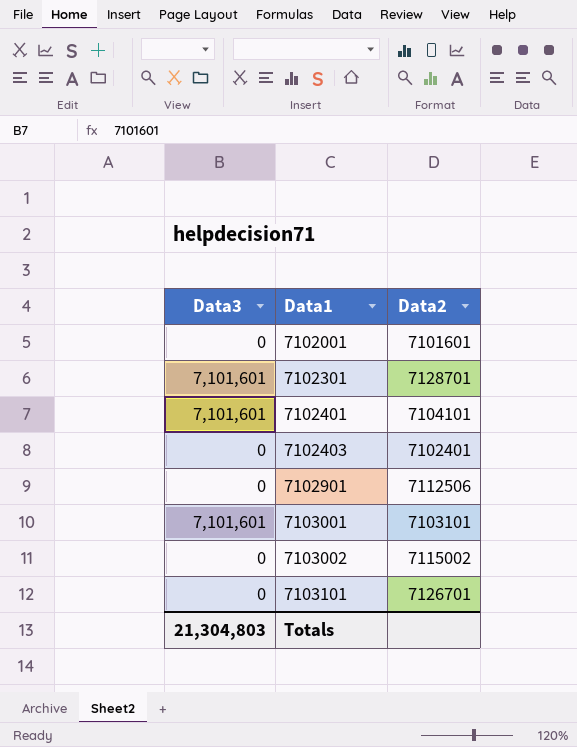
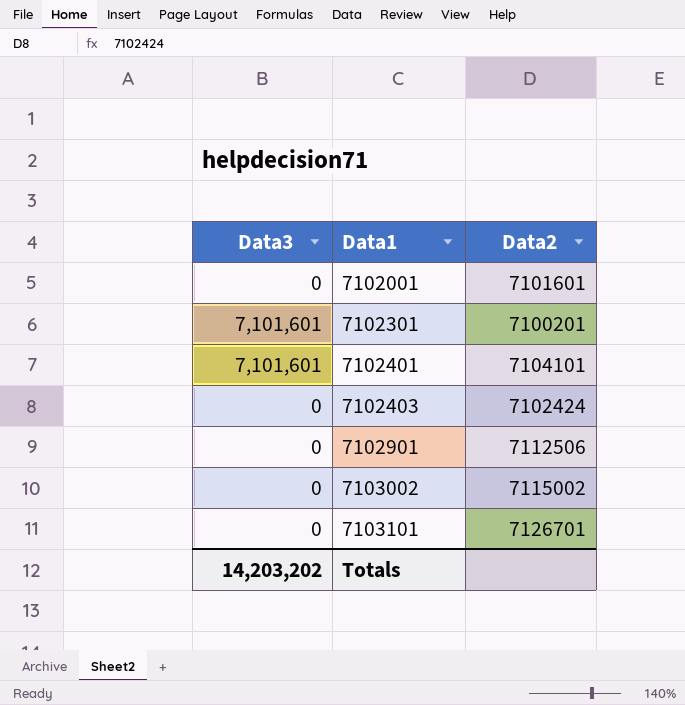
row 7103001: 7,101,601 | 7103101 -> none
7102301 | Data2: 7128701 -> 7100201
7102403 | Data2: 7102401 -> 7102424
Totals | Data3: 21,304,803 -> 14,203,202

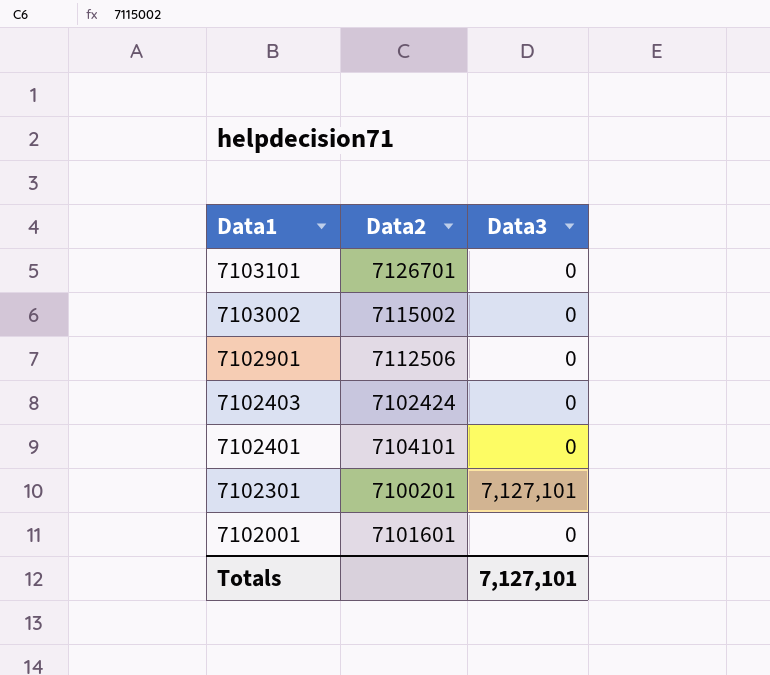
row order: Data1 ascending -> Data1 descending
column Data3 | position: 1 -> 3
7102401 | Data3: 7,101,601 -> 0
7102301 | Data3: 7,101,601 -> 7,127,101
Totals | Data3: 14,203,202 -> 7,127,101

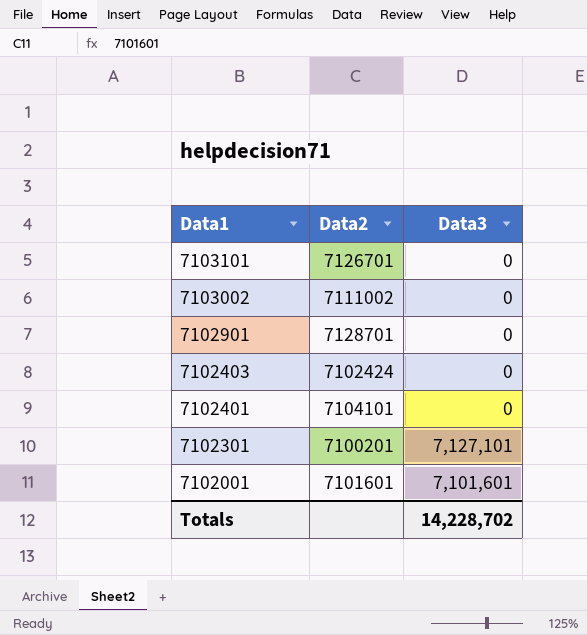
7103002 | Data2: 7115002 -> 7111002
7102901 | Data2: 7112506 -> 7128701
7102001 | Data3: 0 -> 7,101,601
Totals | Data3: 7,127,101 -> 14,228,702

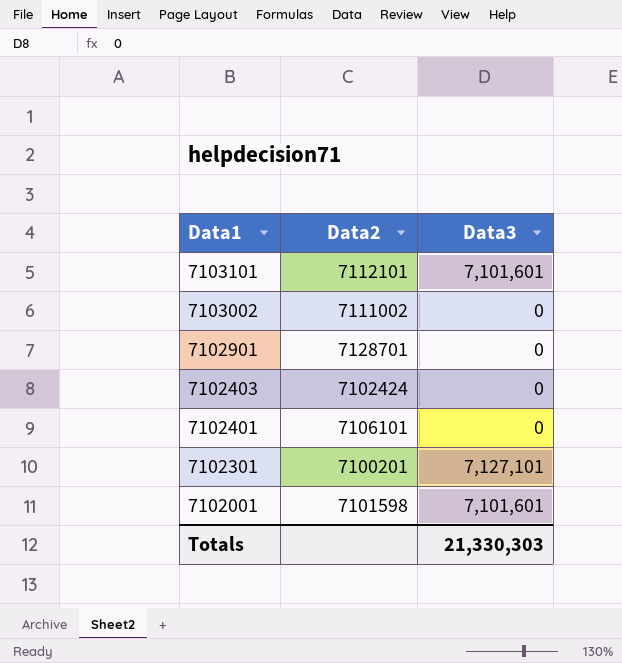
7103101 | Data2: 7126701 -> 7112101
7103101 | Data3: 0 -> 7,101,601
7102401 | Data2: 7104101 -> 7106101
7102001 | Data2: 7101601 -> 7101598
Totals | Data3: 14,228,702 -> 21,330,303

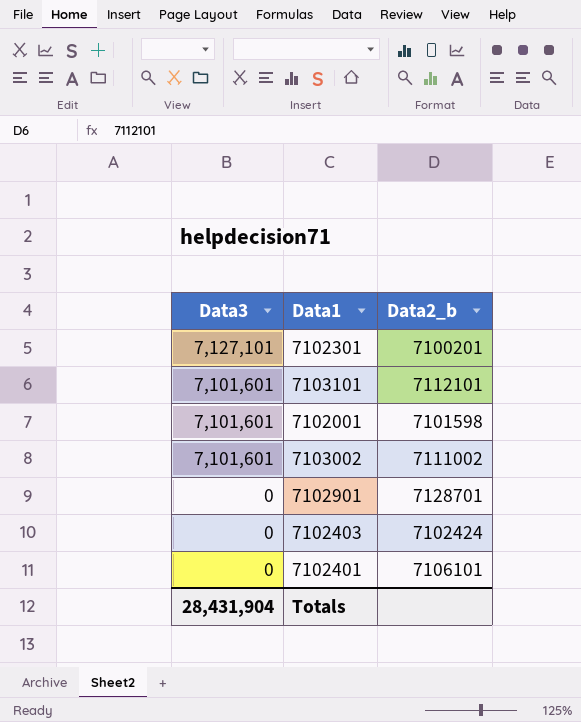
row order: Data1 descending -> Data3 descending
column Data3 | position: 3 -> 1
column name: Data2 -> Data2_b
7103002 | Data3: 0 -> 7,101,601
Totals | Data3: 21,330,303 -> 28,431,904

